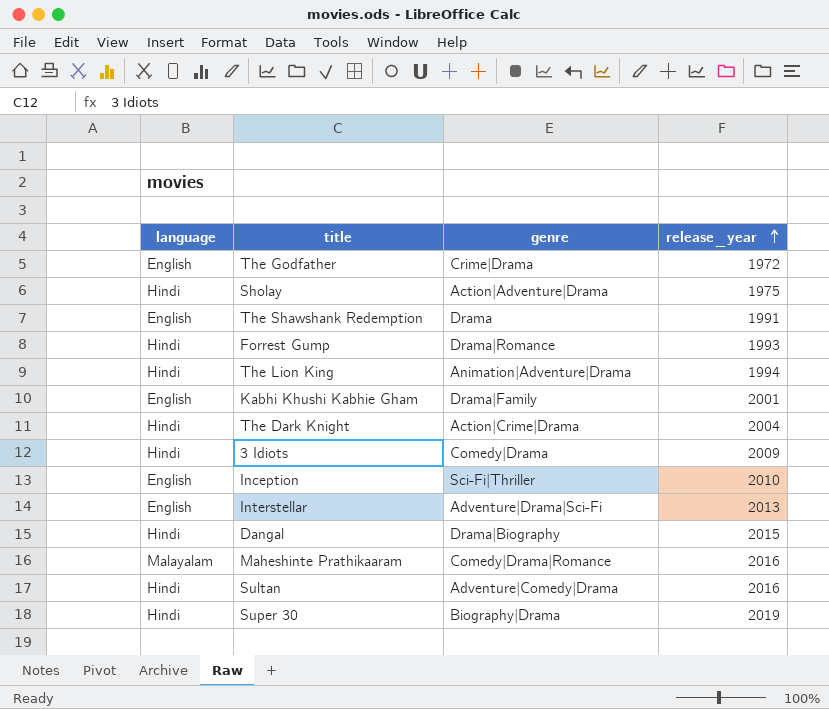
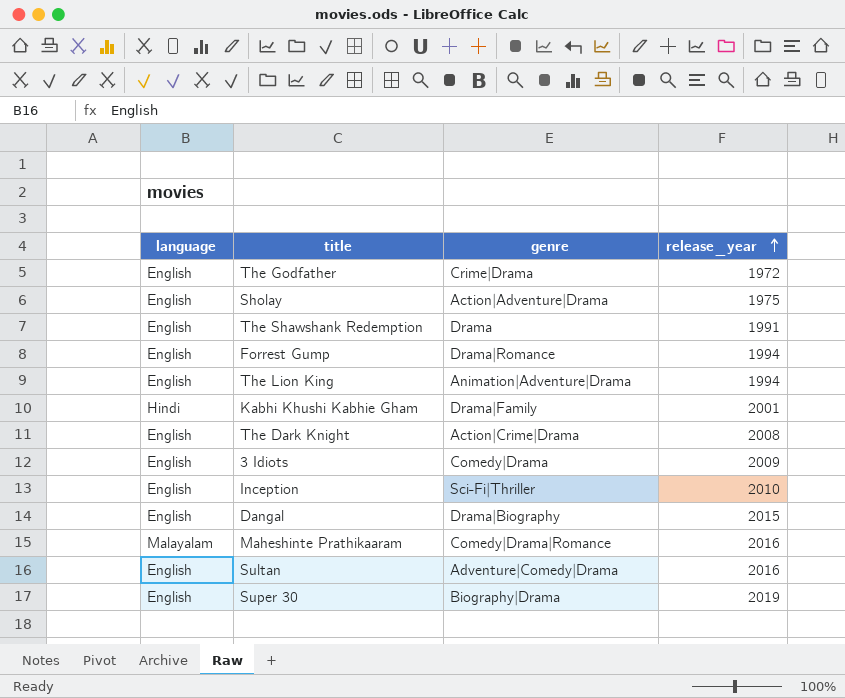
row Interstellar: English | Adventure|Drama|Sci-Fi | 2013 -> none
Sholay | language: Hindi -> English
Forrest Gump | language: Hindi -> English
Forrest Gump | release_year: 1993 -> 1994
The Lion King | language: Hindi -> English
Kabhi Khushi Kabhie Gham | language: English -> Hindi
The Dark Knight | language: Hindi -> English
The Dark Knight | release_year: 2004 -> 2008
3 Idiots | language: Hindi -> English
Dangal | language: Hindi -> English
Sultan | language: Hindi -> English
Super 30 | language: Hindi -> English

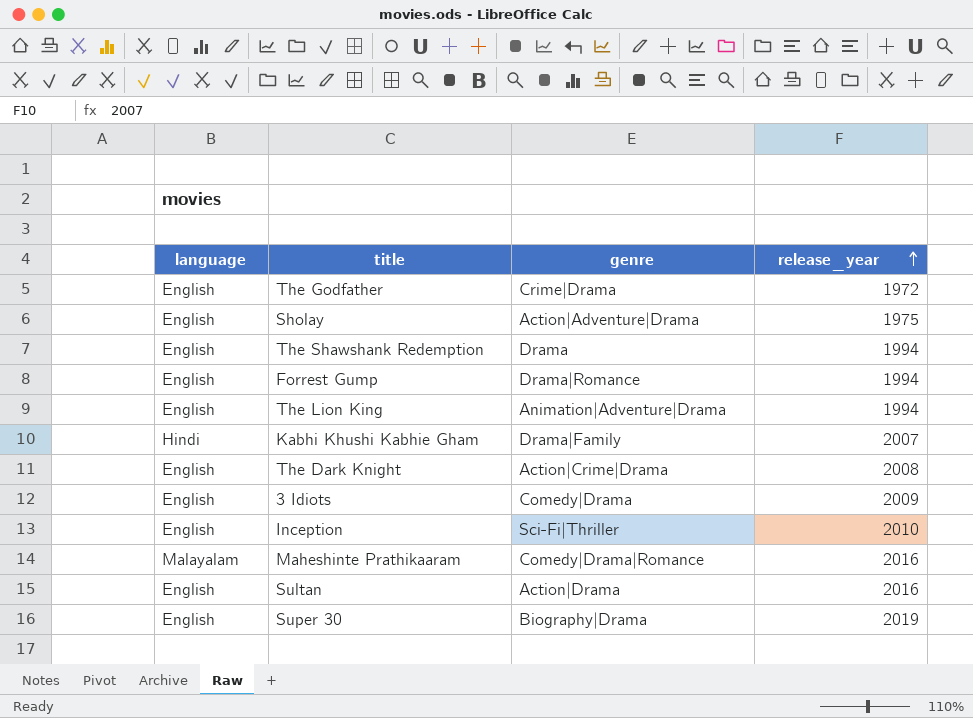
row Dangal: English | Drama|Biography | 2015 -> none
The Shawshank Redemption | release_year: 1991 -> 1994
Kabhi Khushi Kabhie Gham | release_year: 2001 -> 2007
Sultan | genre: Adventure|Comedy|Drama -> Action|Drama

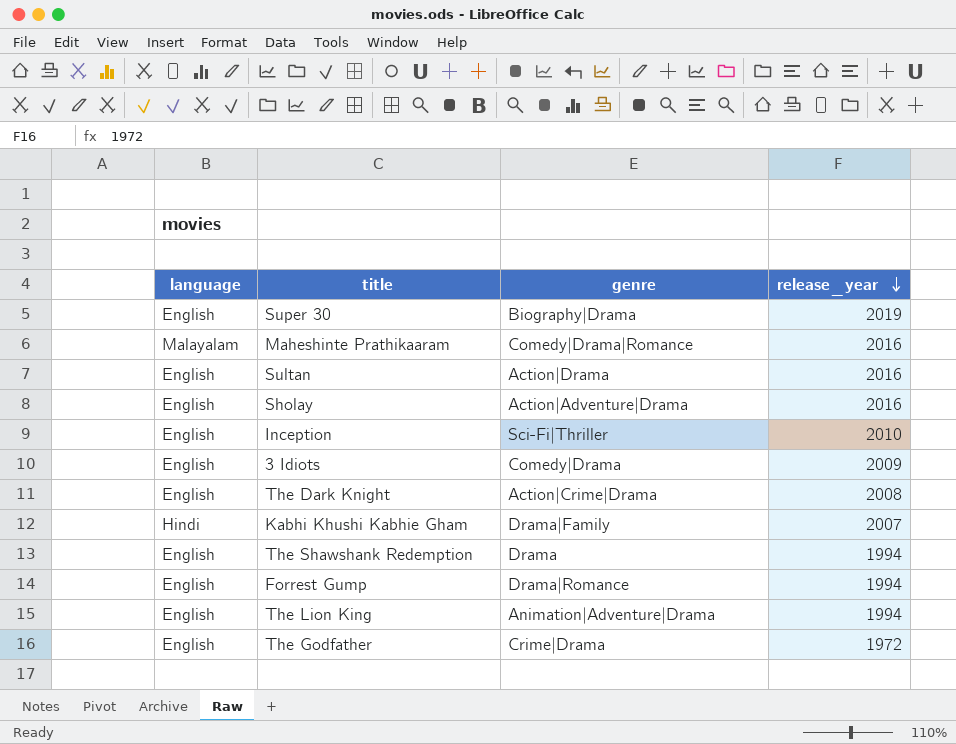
row order: release_year ascending -> release_year descending
Sholay | release_year: 1975 -> 2016

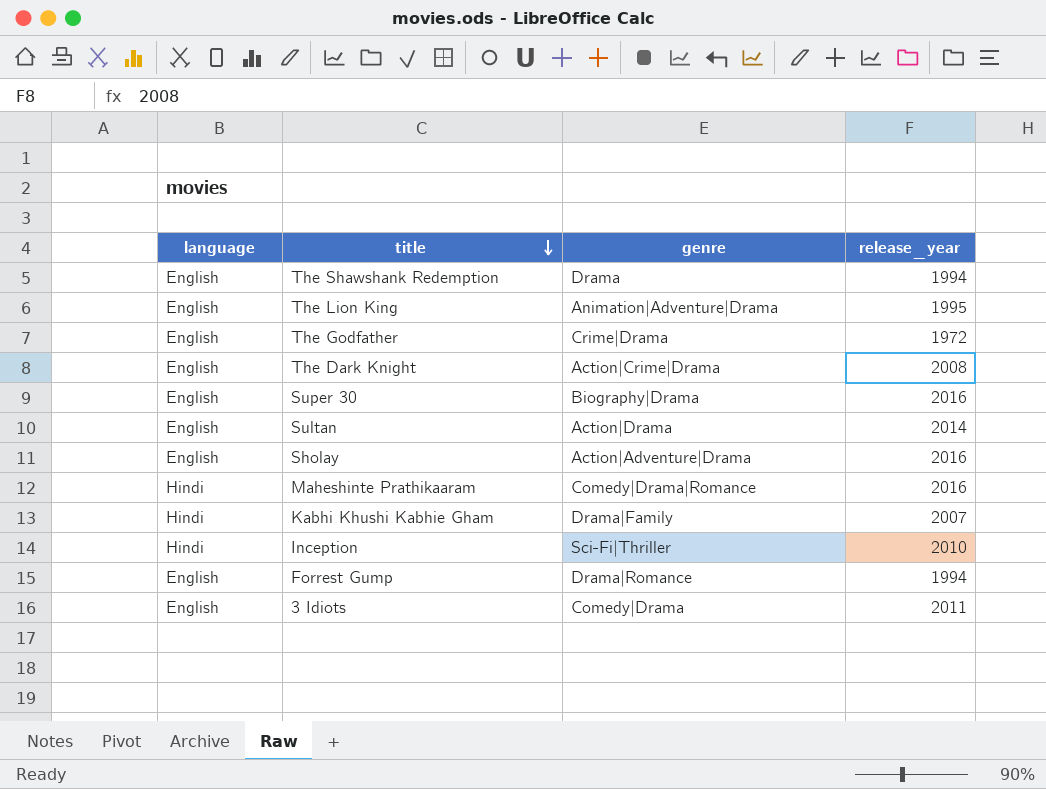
row order: release_year descending -> title descending
The Lion King | release_year: 1994 -> 1995
Super 30 | release_year: 2019 -> 2016
Sultan | release_year: 2016 -> 2014
Maheshinte Prathikaaram | language: Malayalam -> Hindi
Inception | language: English -> Hindi
3 Idiots | release_year: 2009 -> 2011

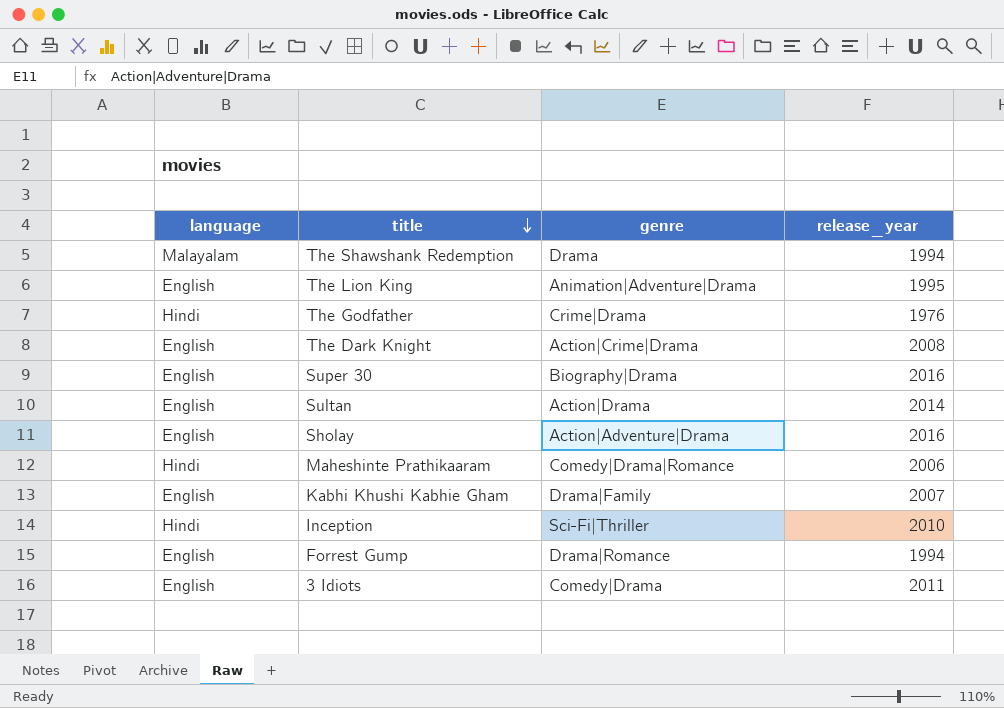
The Shawshank Redemption | language: English -> Malayalam
The Godfather | language: English -> Hindi
The Godfather | release_year: 1972 -> 1976
Maheshinte Prathikaaram | release_year: 2016 -> 2006
Kabhi Khushi Kabhie Gham | language: Hindi -> English

